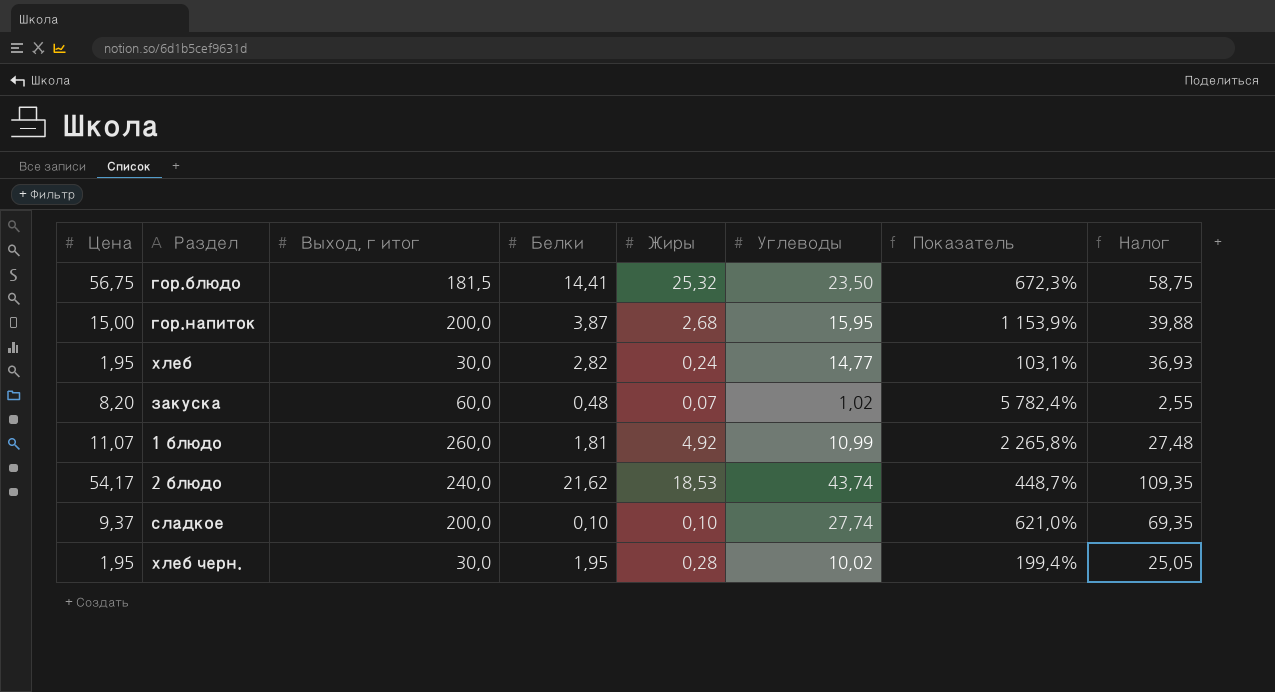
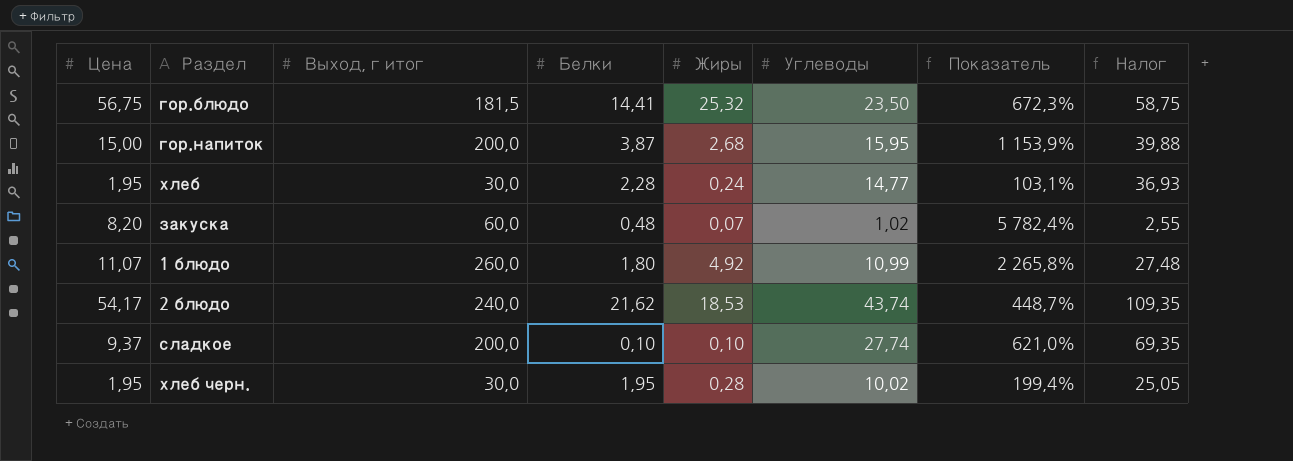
хлеб | Белки: 2,82 -> 2,28
1 блюдо | Белки: 1,81 -> 1,80

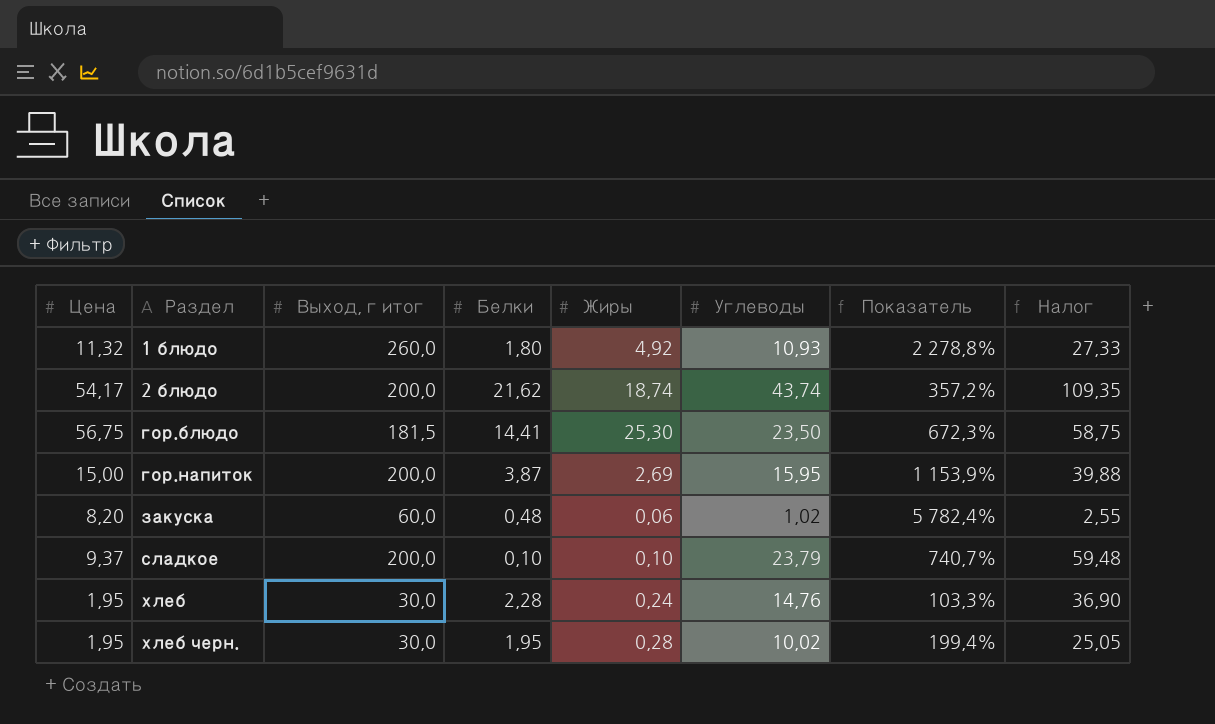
row order: none -> Раздел ascending
1 блюдо | Цена: 11,07 -> 11,32
1 блюдо | Углеводы: 10,99 -> 10,93
1 блюдо | Показатель: 2 265,8% -> 2 278,8%
1 блюдо | Налог: 27,48 -> 27,33
2 блюдо | Выход, г итог: 240,0 -> 200,0
2 блюдо | Жиры: 18,53 -> 18,74
2 блюдо | Показатель: 448,7% -> 357,2%
гор.блюдо | Жиры: 25,32 -> 25,30
гор.напиток | Жиры: 2,68 -> 2,69
закуска | Жиры: 0,07 -> 0,06
сладкое | Углеводы: 27,74 -> 23,79
сладкое | Показатель: 621,0% -> 740,7%
сладкое | Налог: 69,35 -> 59,48
хлеб | Углеводы: 14,77 -> 14,76
хлеб | Показатель: 103,1% -> 103,3%
хлеб | Налог: 36,93 -> 36,90

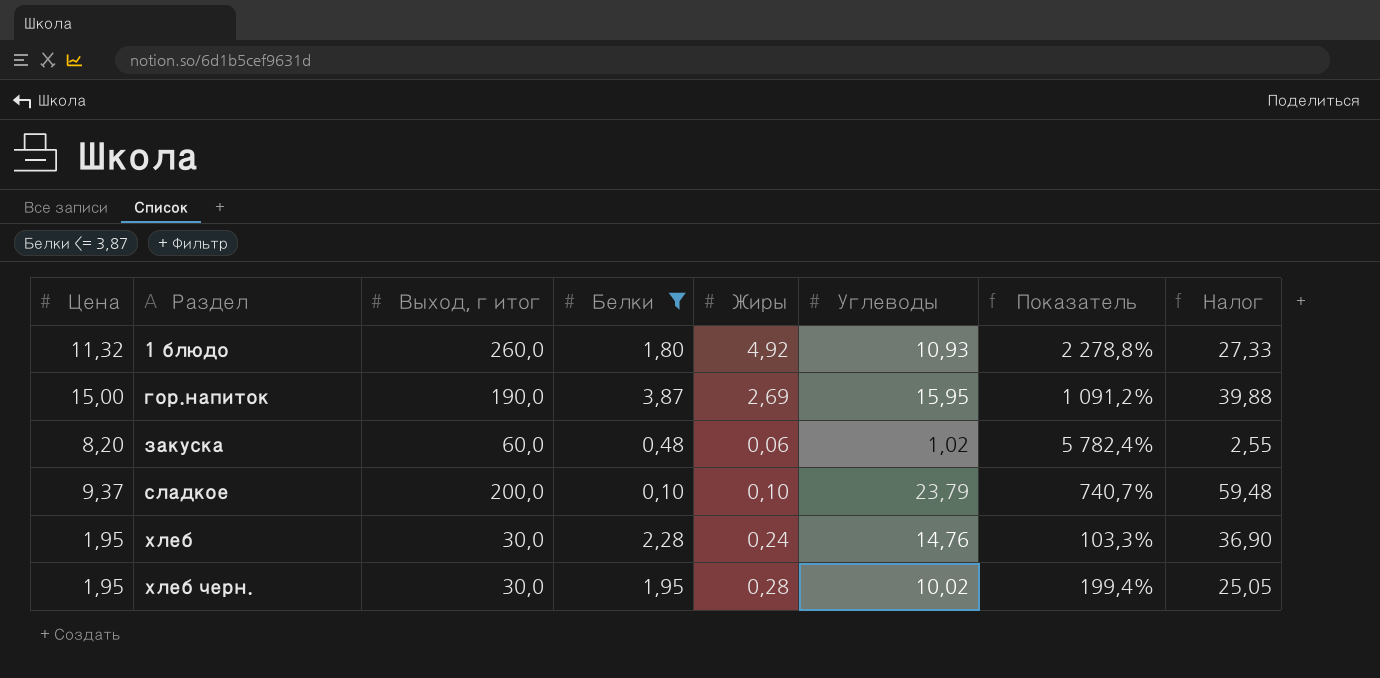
filter: none -> Белки <= 3,87
гор.напиток | Выход, г итог: 200,0 -> 190,0
гор.напиток | Показатель: 1 153,9% -> 1 091,2%

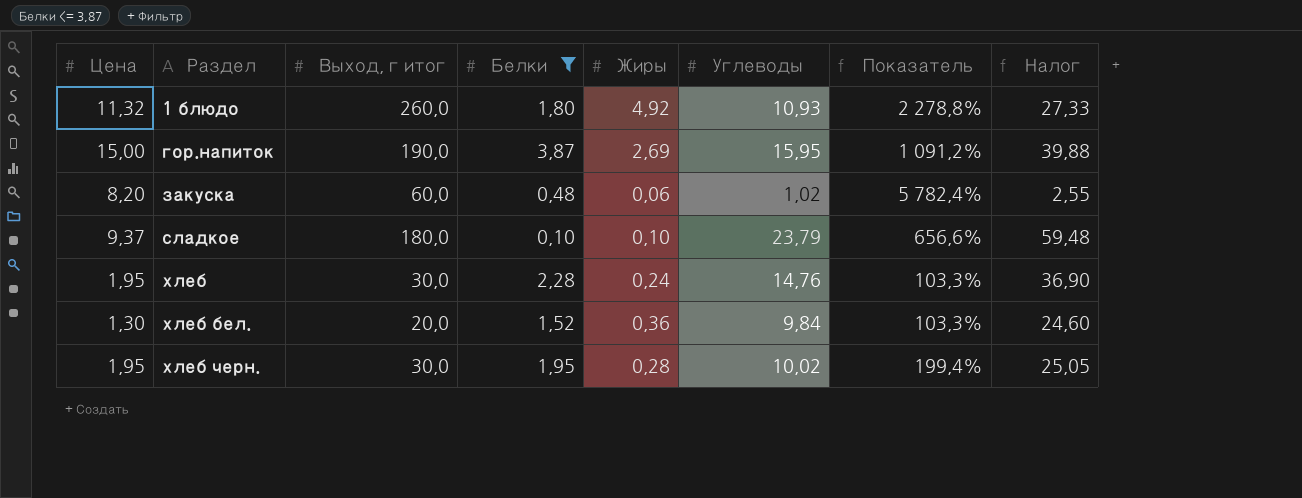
сладкое | Выход, г итог: 200,0 -> 180,0
сладкое | Показатель: 740,7% -> 656,6%
row хлеб бел.: none -> 1,30 | 20,0 | 1,52 | 0,36 | 9,84 | 103,3% | 24,60

